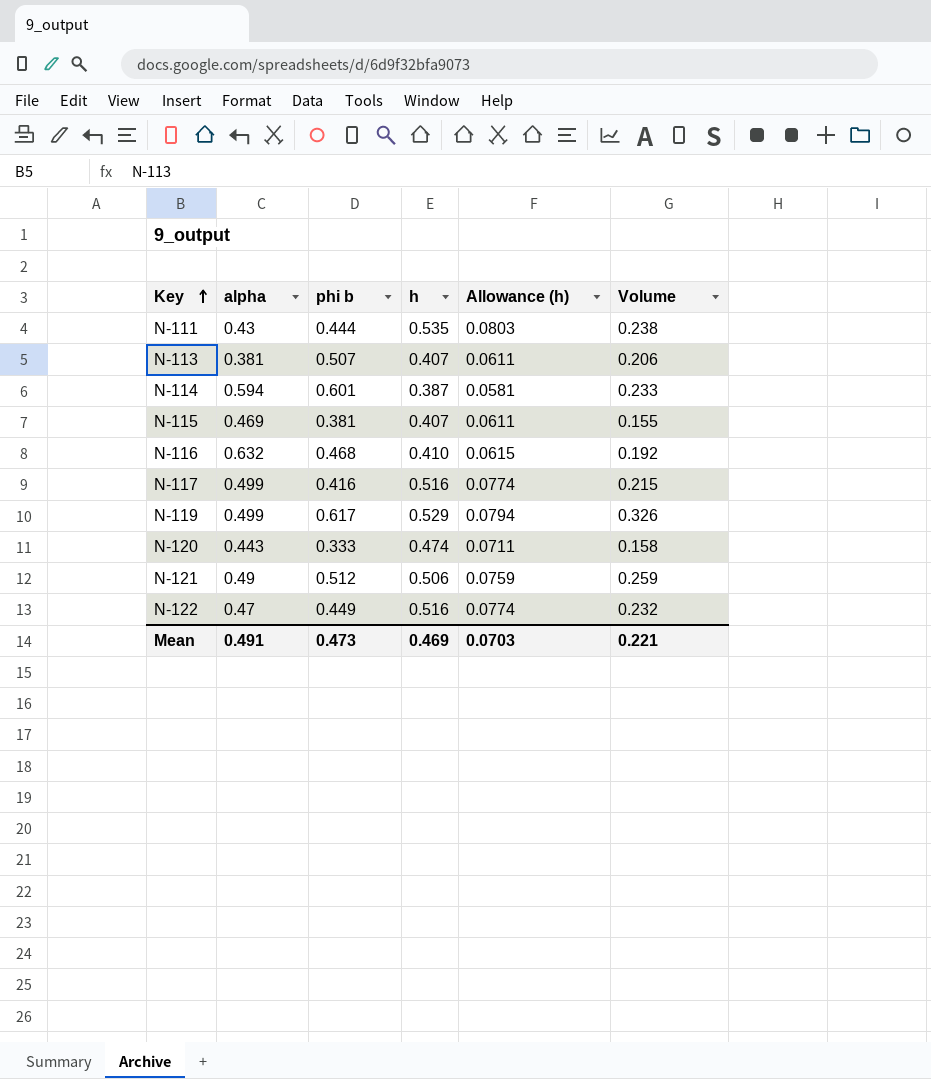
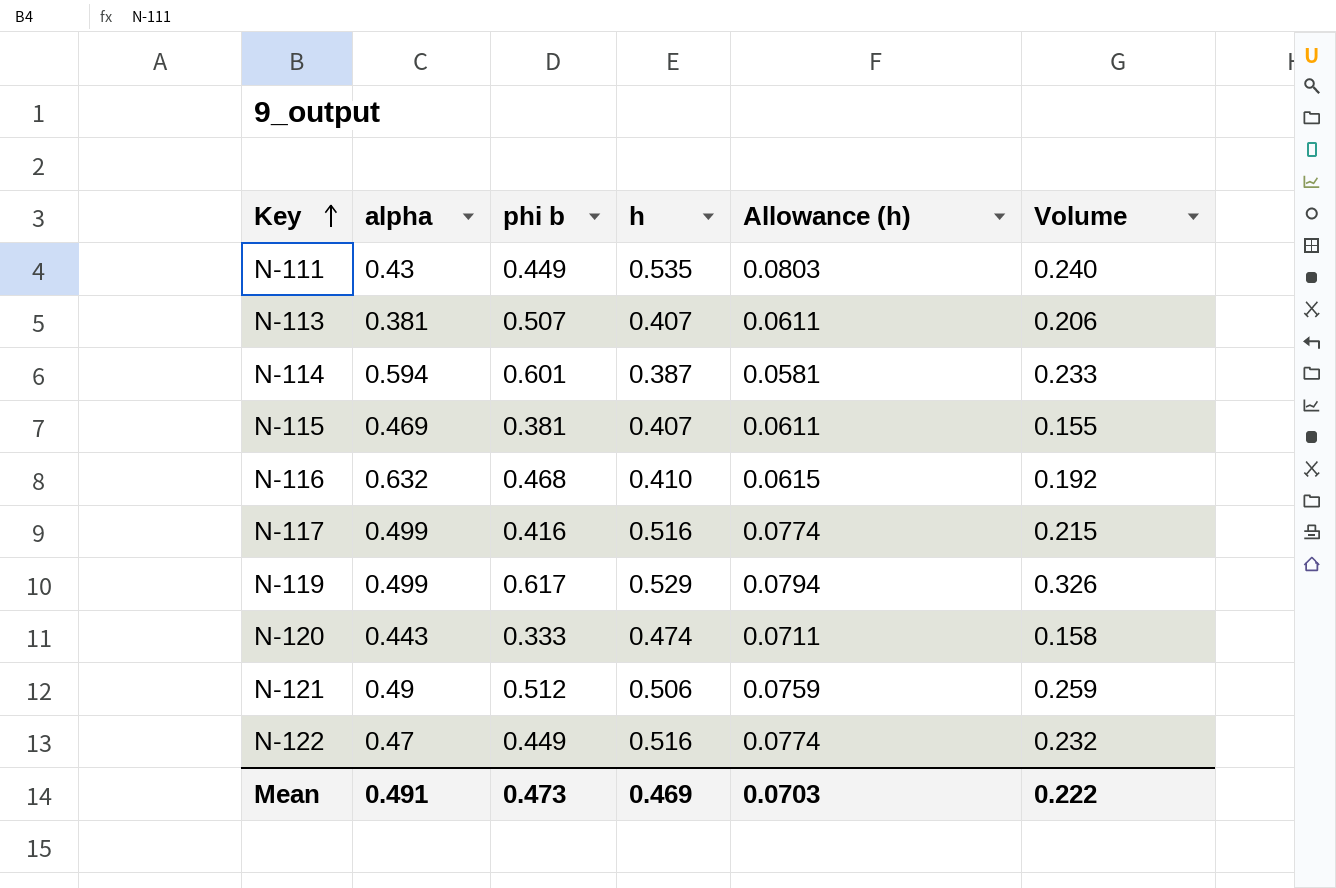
N-111 | phi b: 0.444 -> 0.449
N-111 | Volume: 0.238 -> 0.240
Mean | Volume: 0.221 -> 0.222

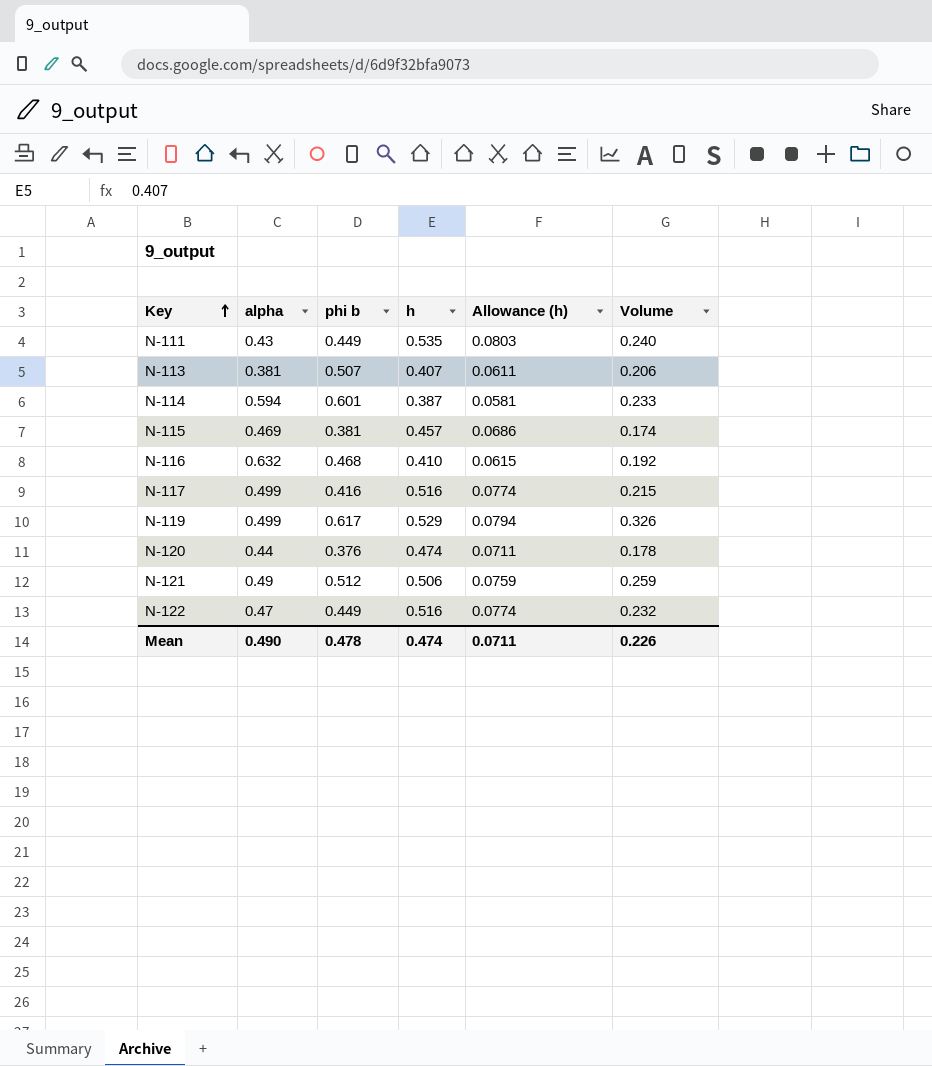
N-115 | h: 0.407 -> 0.457
N-115 | Allowance (h): 0.0611 -> 0.0686
N-115 | Volume: 0.155 -> 0.174
N-120 | alpha: 0.443 -> 0.44
N-120 | phi b: 0.333 -> 0.376
N-120 | Volume: 0.158 -> 0.178
Mean | alpha: 0.491 -> 0.490
Mean | phi b: 0.473 -> 0.478
Mean | h: 0.469 -> 0.474
Mean | Allowance (h): 0.0703 -> 0.0711
Mean | Volume: 0.222 -> 0.226

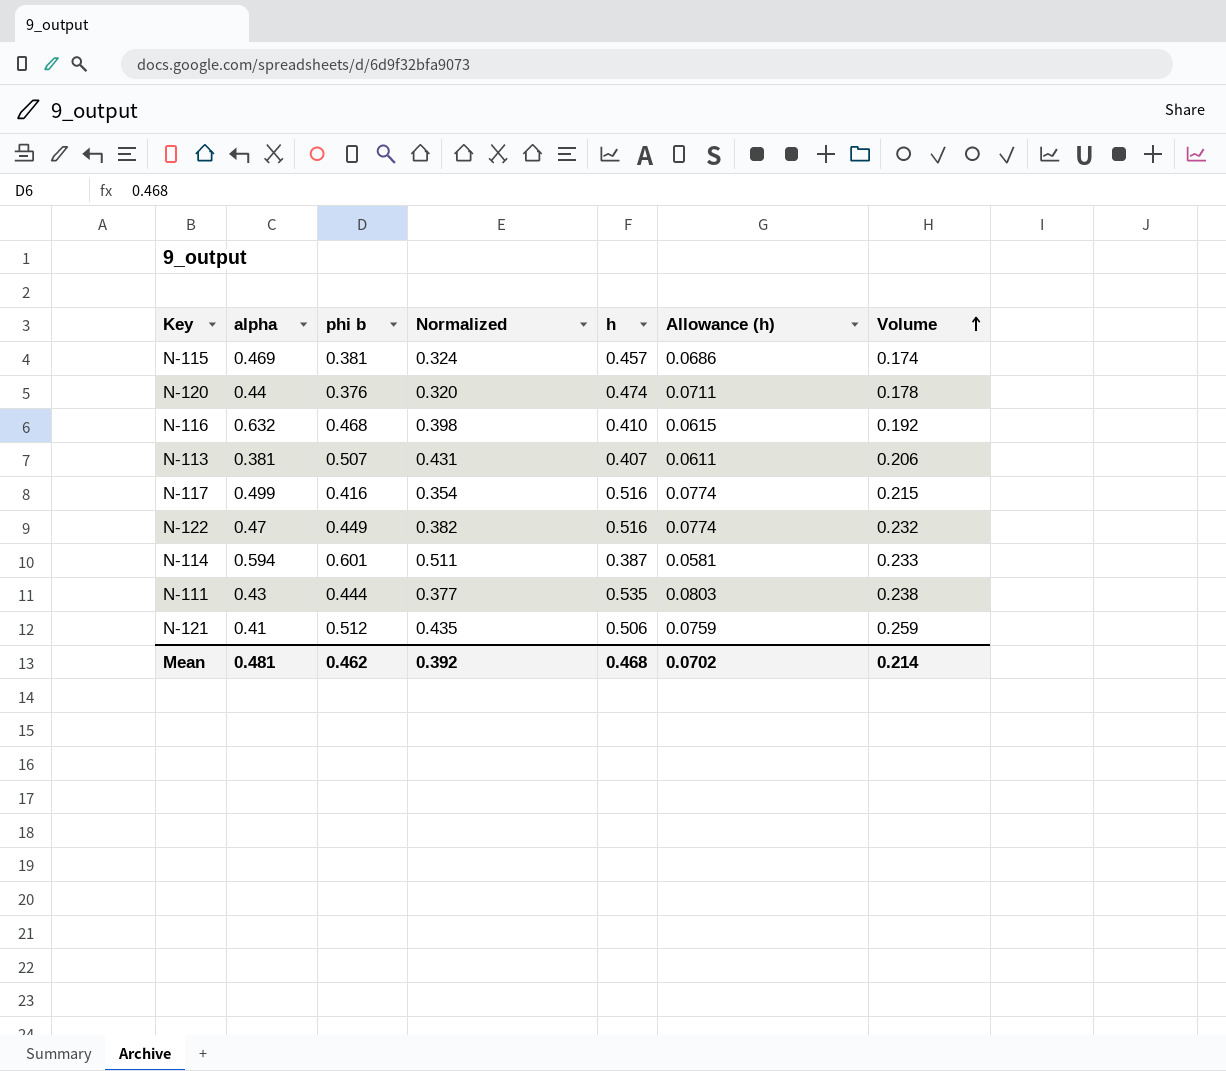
row order: Key ascending -> Volume ascending
column Normalized | formula: none -> [phi b] * 0.85
row N-119: 0.499 | 0.617 | 0.529 | 0.0794 | 0.326 -> none
N-111 | phi b: 0.449 -> 0.444
N-111 | Volume: 0.240 -> 0.238
N-121 | alpha: 0.49 -> 0.41
Mean | alpha: 0.490 -> 0.481
Mean | phi b: 0.478 -> 0.462
Mean | h: 0.474 -> 0.468
Mean | Allowance (h): 0.0711 -> 0.0702
Mean | Volume: 0.226 -> 0.214

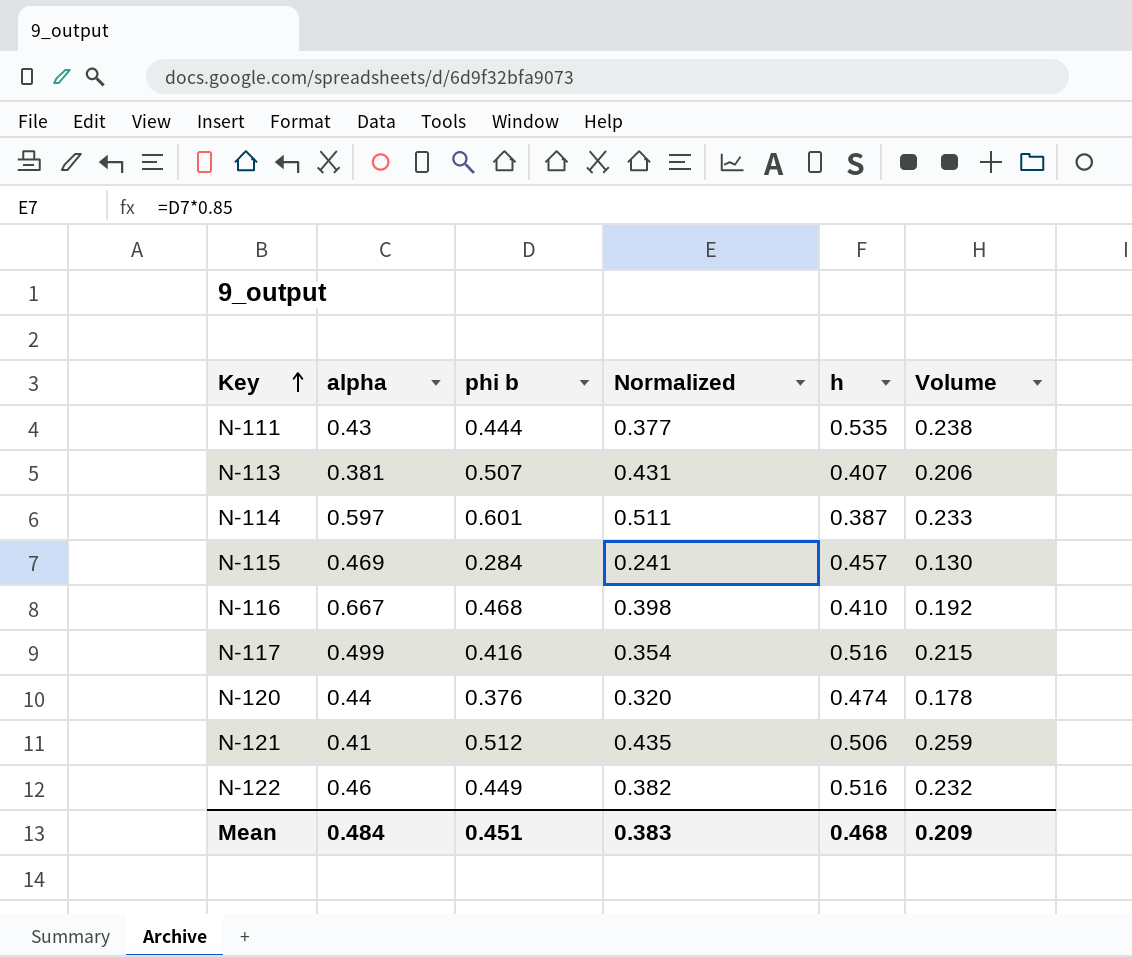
row order: Volume ascending -> Key ascending
column Allowance (h) | formula: [h] * 0.15 -> none
N-114 | alpha: 0.594 -> 0.597
N-115 | phi b: 0.381 -> 0.284
N-115 | Normalized: 0.324 -> 0.241
N-115 | Volume: 0.174 -> 0.130
N-116 | alpha: 0.632 -> 0.667
N-122 | alpha: 0.47 -> 0.46
Mean | alpha: 0.481 -> 0.484
Mean | phi b: 0.462 -> 0.451
Mean | Normalized: 0.392 -> 0.383
Mean | Volume: 0.214 -> 0.209

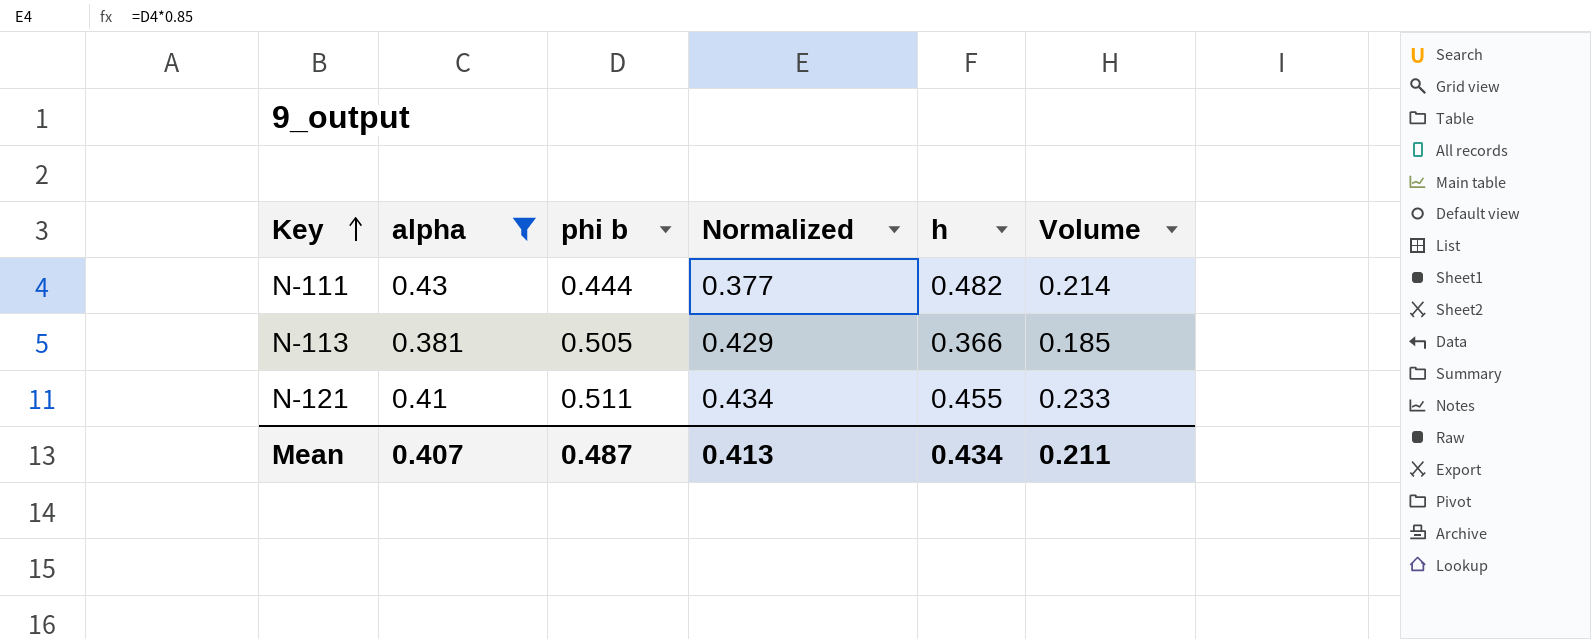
filter: none -> alpha <= 0.43
N-111 | h: 0.535 -> 0.482
N-111 | Volume: 0.238 -> 0.214
N-113 | phi b: 0.507 -> 0.505
N-113 | Normalized: 0.431 -> 0.429
N-113 | h: 0.407 -> 0.366
N-113 | Volume: 0.206 -> 0.185
N-121 | phi b: 0.512 -> 0.511
N-121 | Normalized: 0.435 -> 0.434
N-121 | h: 0.506 -> 0.455
N-121 | Volume: 0.259 -> 0.233
Mean | alpha: 0.484 -> 0.407
Mean | phi b: 0.451 -> 0.487
Mean | Normalized: 0.383 -> 0.413
Mean | h: 0.468 -> 0.434
Mean | Volume: 0.209 -> 0.211

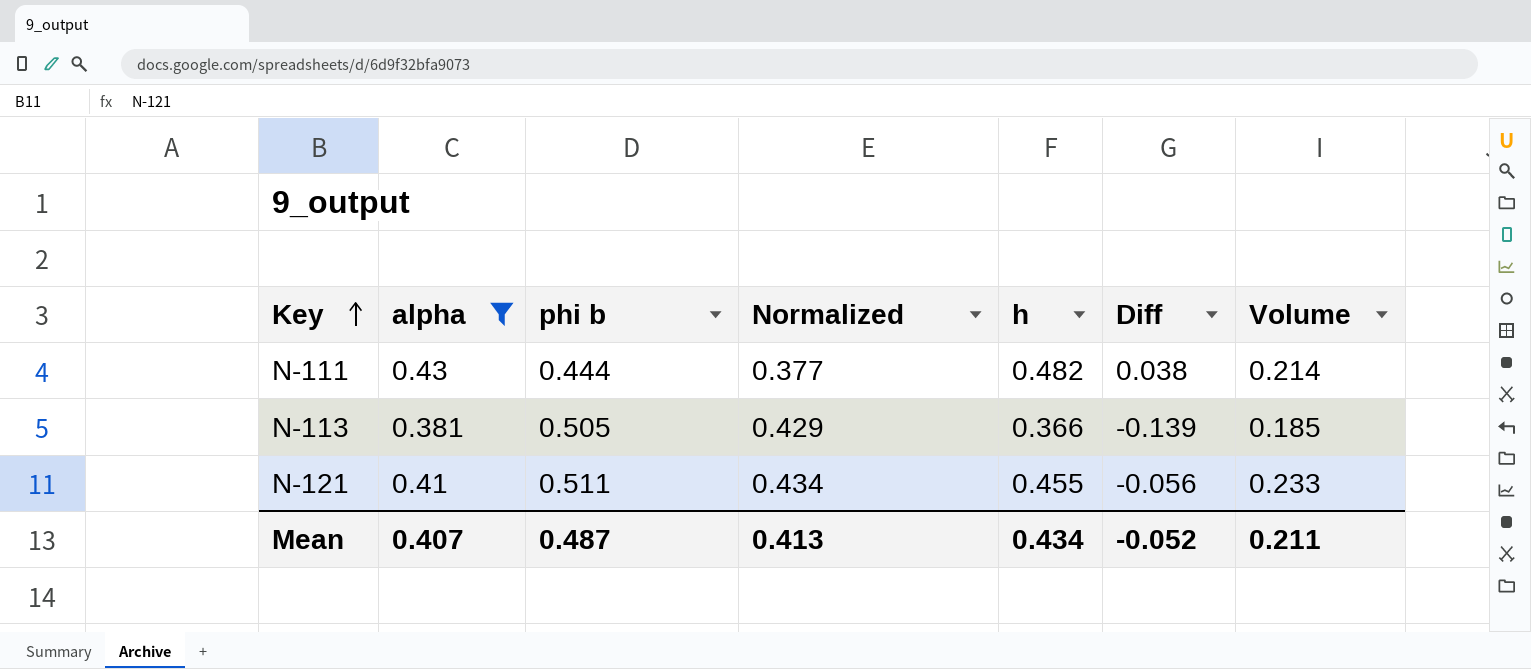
column Diff | formula: none -> [h] - [phi b]

